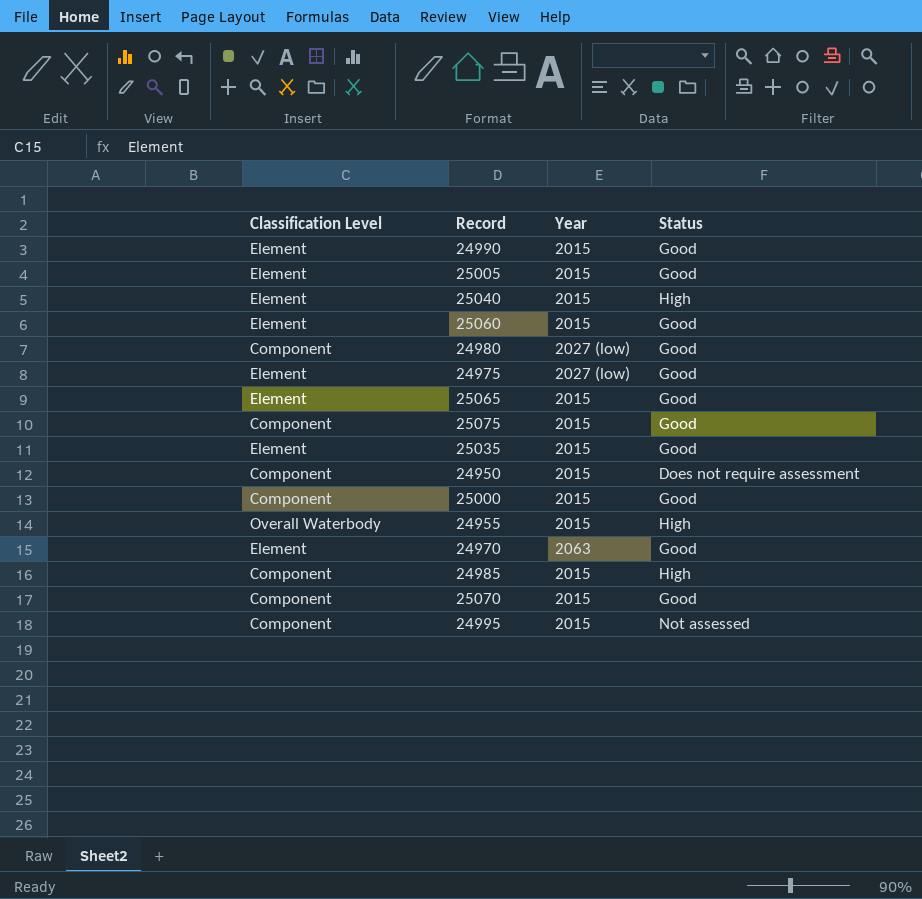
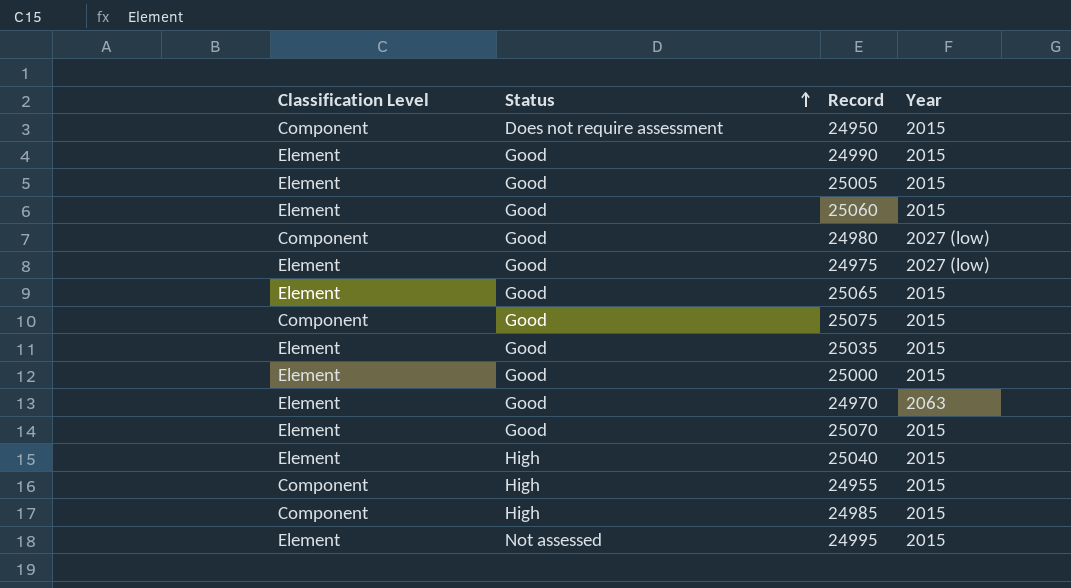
row order: none -> Status ascending
column Status | position: 4 -> 2
25000 | Classification Level: Component -> Element
25070 | Classification Level: Component -> Element
24955 | Classification Level: Overall Waterbody -> Component
24995 | Classification Level: Component -> Element

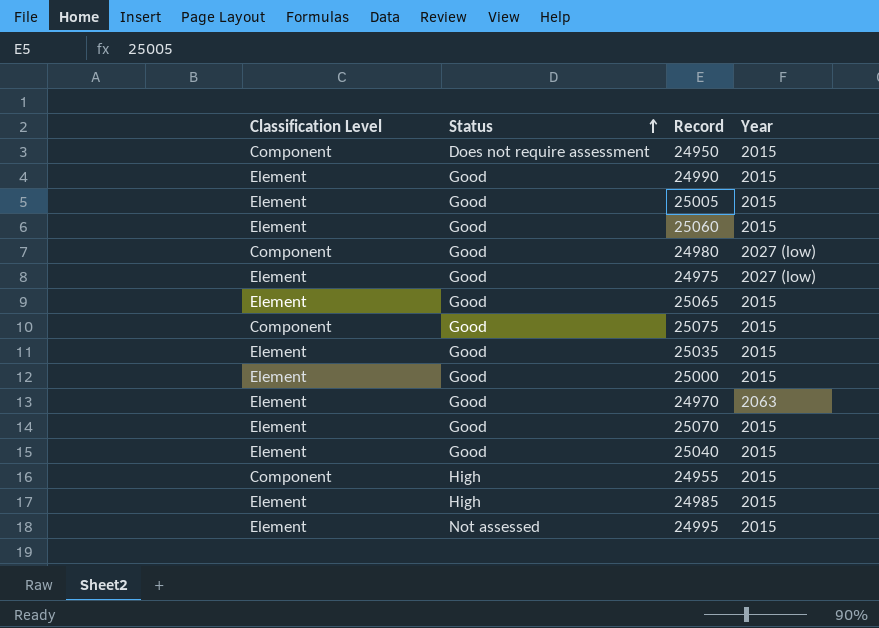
25040 | Status: High -> Good
24985 | Classification Level: Component -> Element

